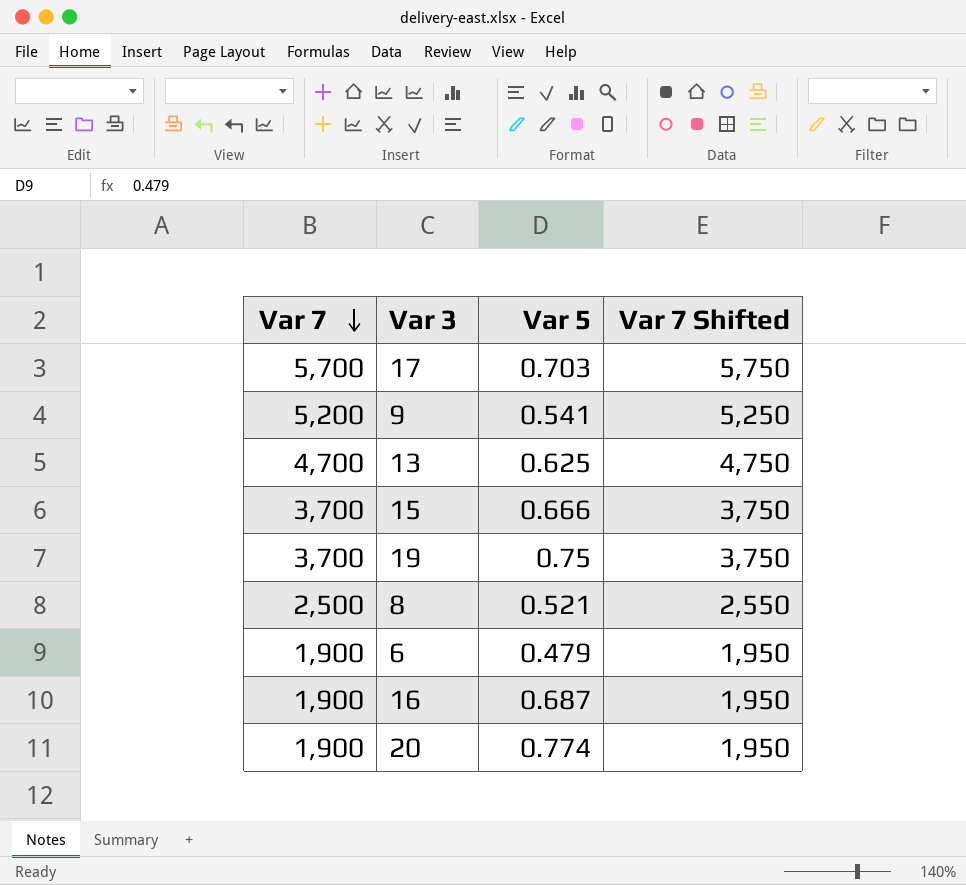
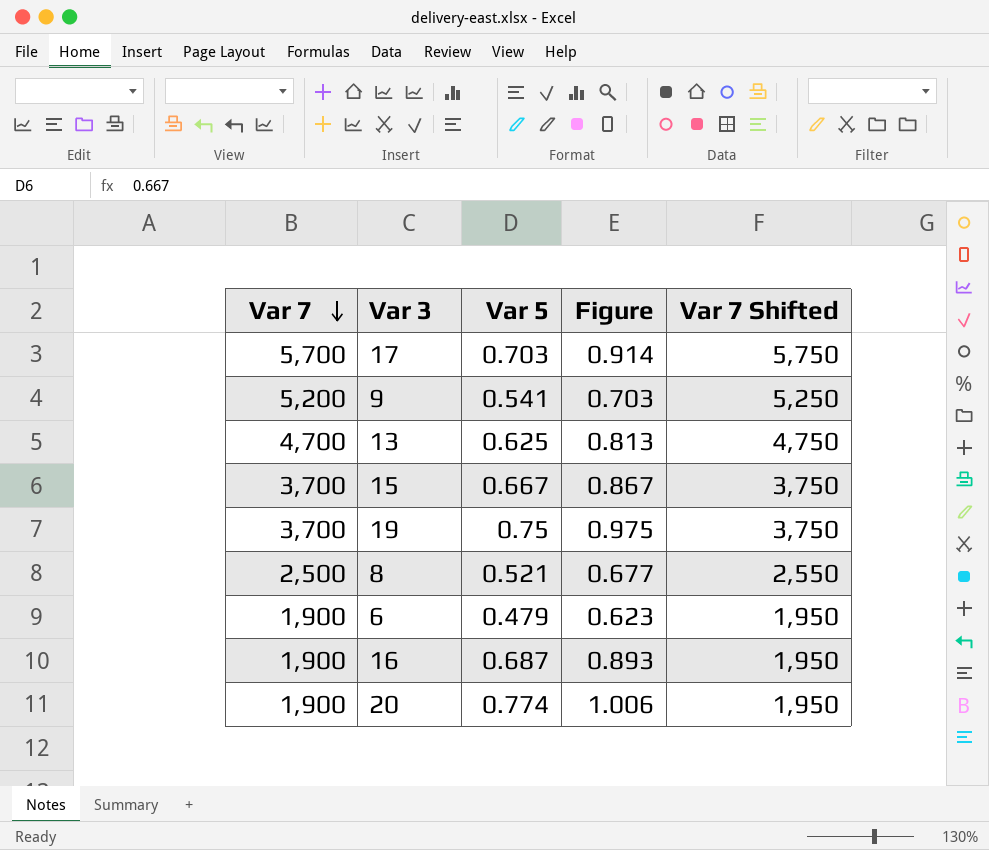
column Figure | formula: none -> [Var 5] * 1.3
15 | Var 5: 0.666 -> 0.667

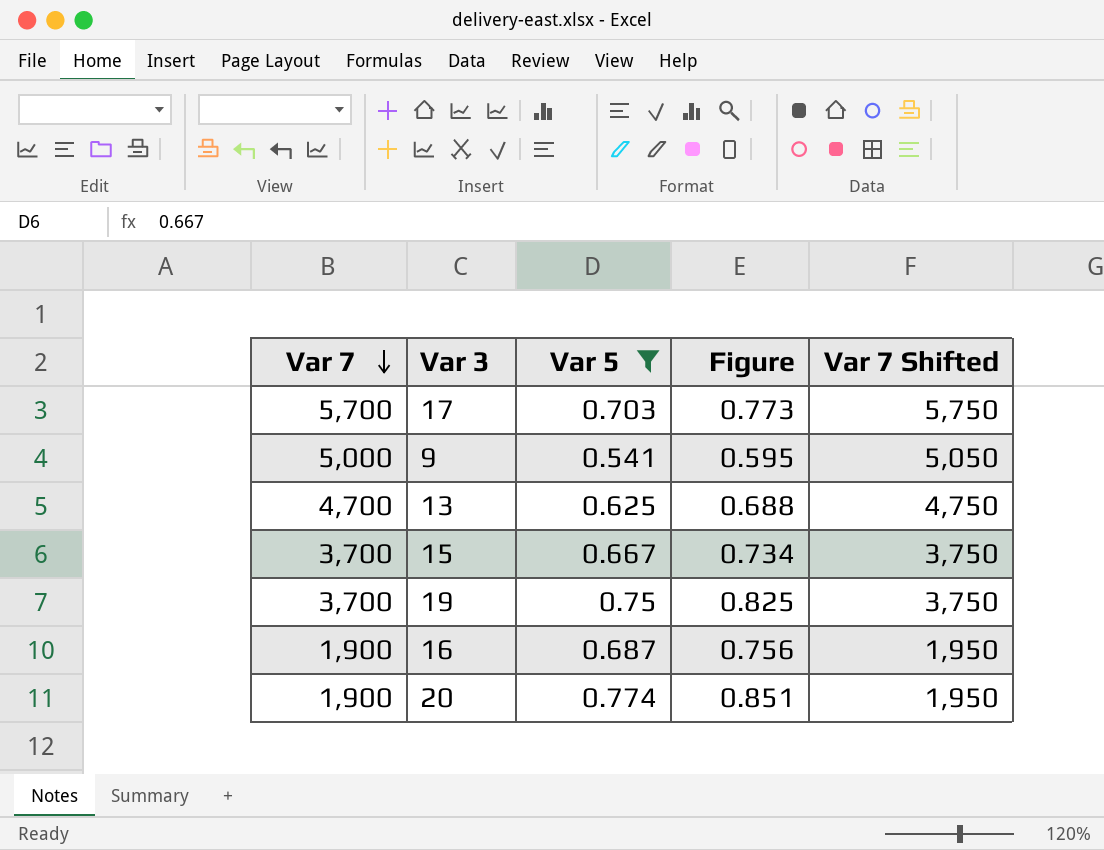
filter: none -> Var 5 >= 0.541
column Figure | formula: [Var 5] * 1.3 -> [Var 5] * 1.1
9 | Var 7: 5,200 -> 5,000
9 | Var 7 Shifted: 5,250 -> 5,050

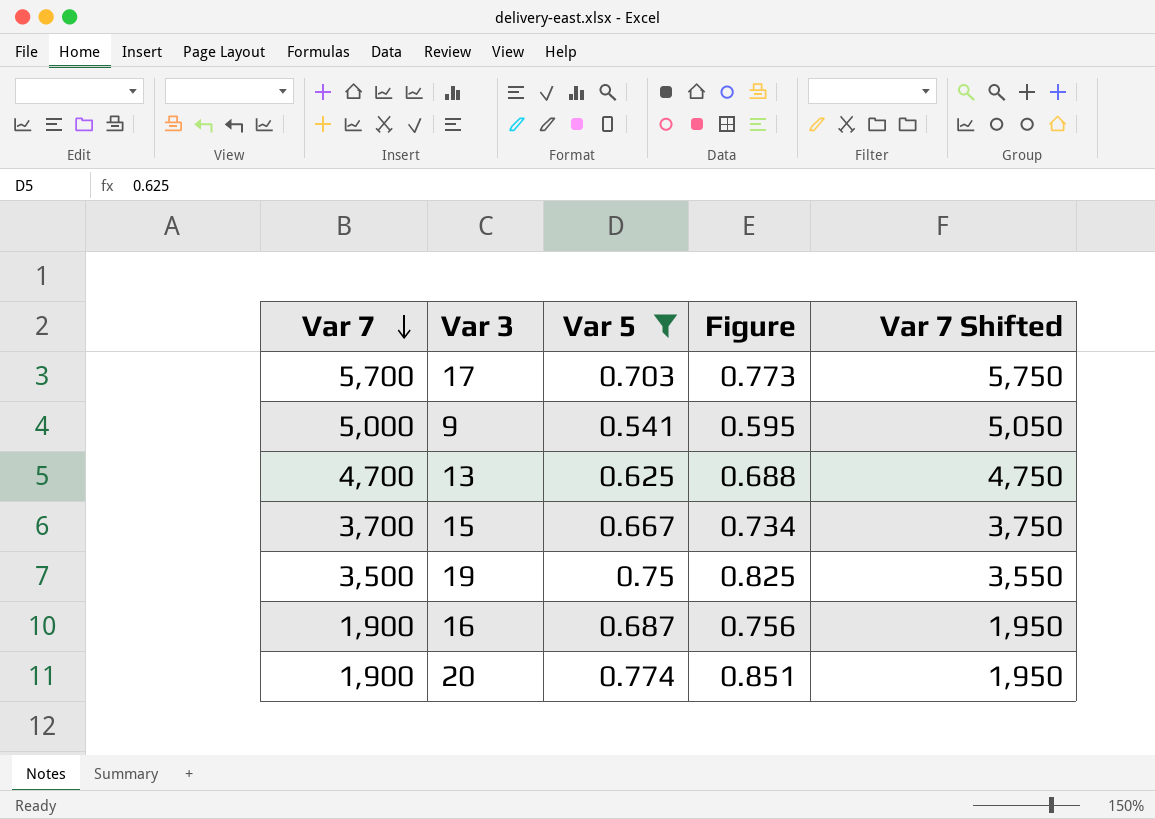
19 | Var 7: 3,700 -> 3,500
19 | Var 7 Shifted: 3,750 -> 3,550

